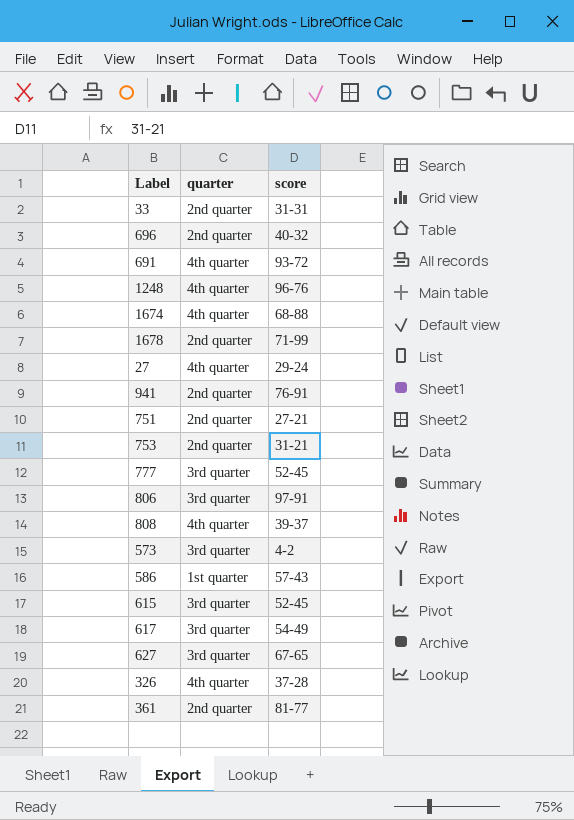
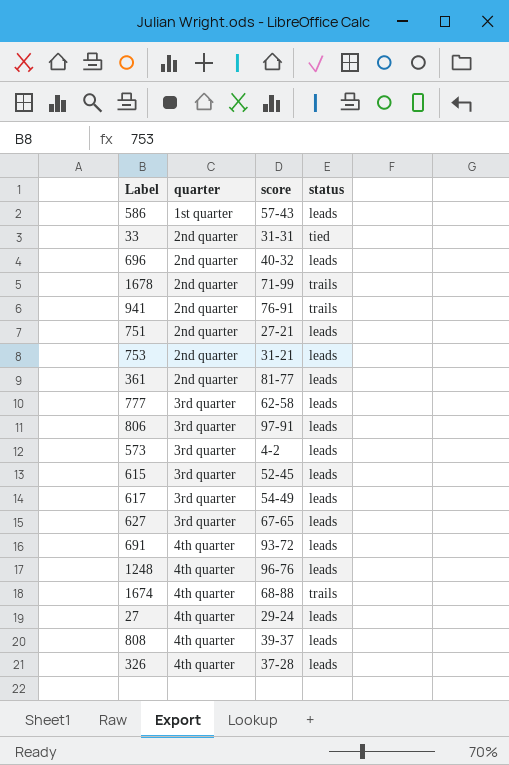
row order: none -> quarter ascending
column status | position: none -> 4
777 | score: 52-45 -> 62-58

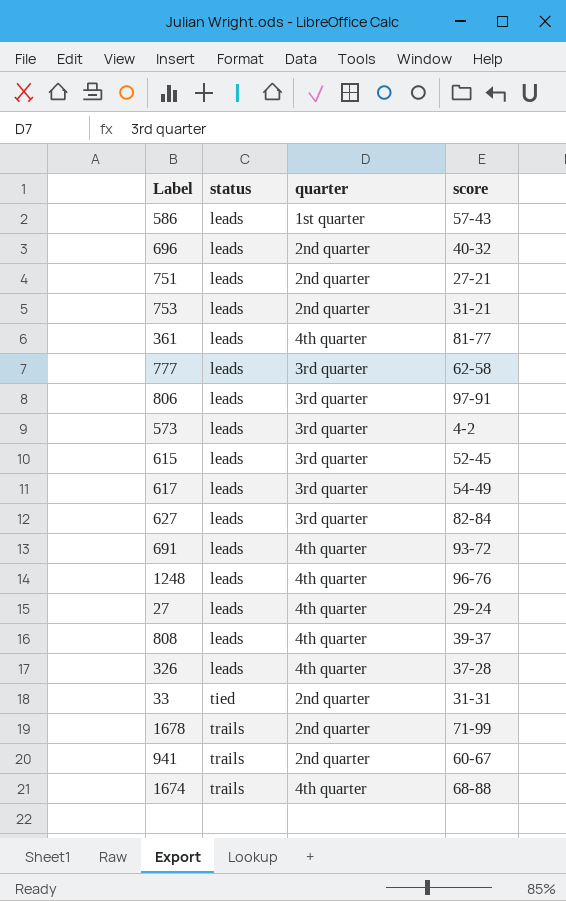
row order: quarter ascending -> status ascending
column status | position: 4 -> 2
361 | quarter: 2nd quarter -> 4th quarter
627 | score: 67-65 -> 82-84
941 | score: 76-91 -> 60-67

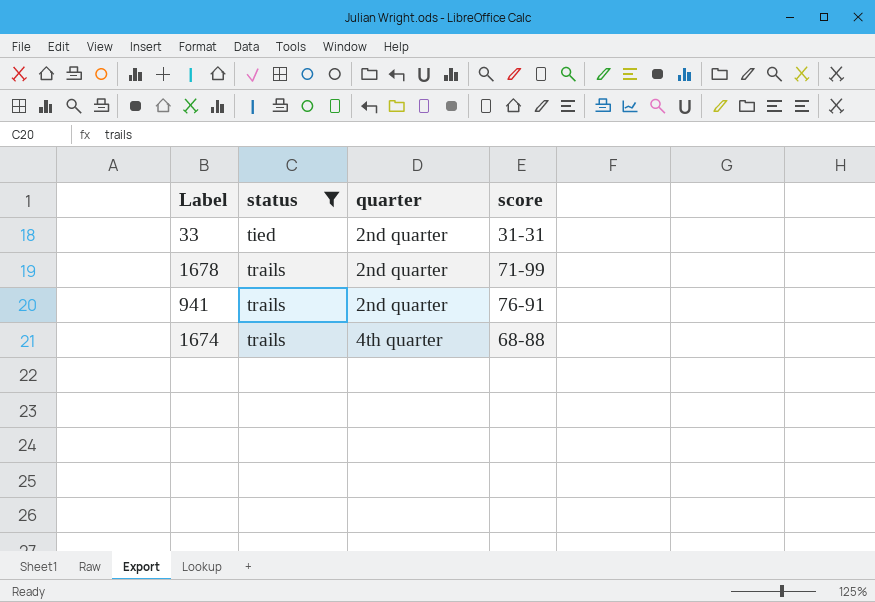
filter: none -> status != leads
941 | score: 60-67 -> 76-91

